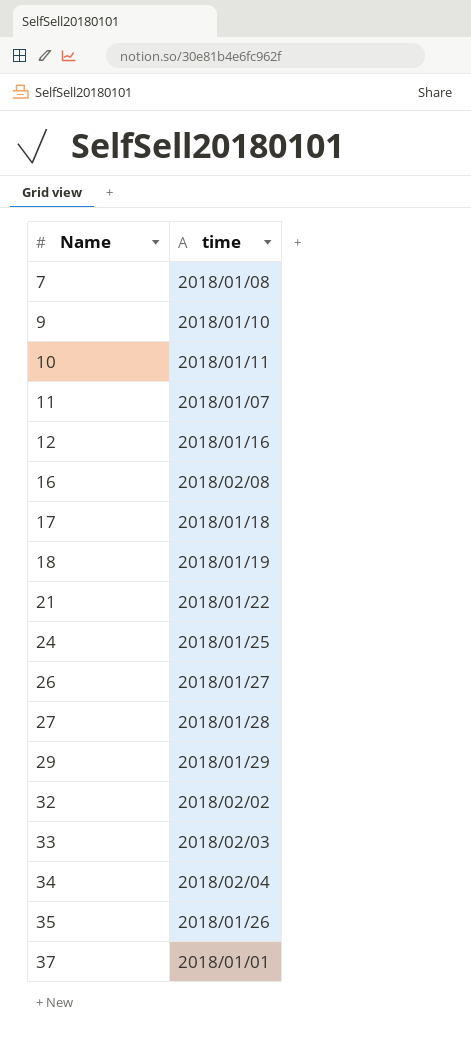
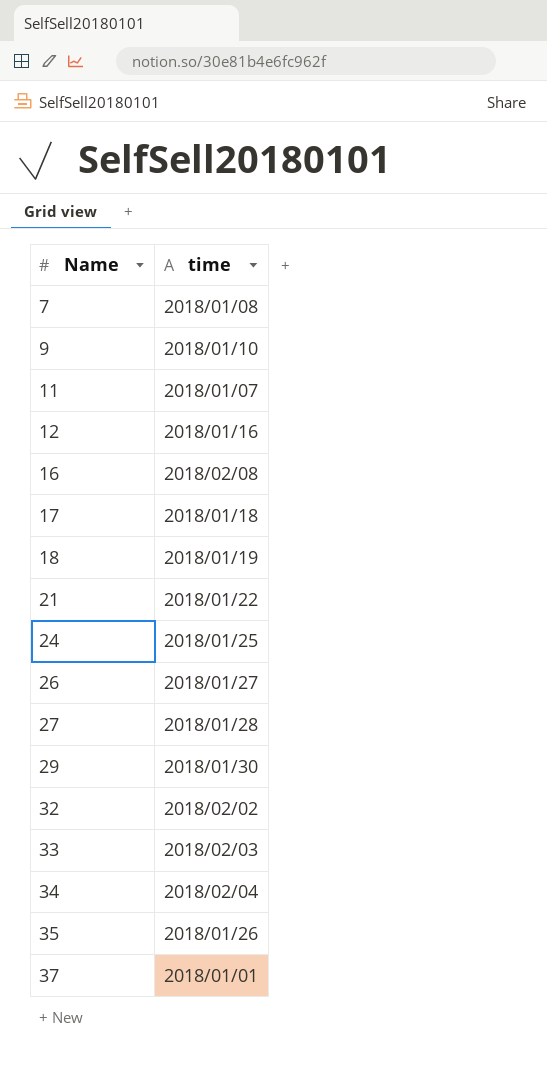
row 10: 2018/01/11 -> none
29 | time: 2018/01/29 -> 2018/01/30

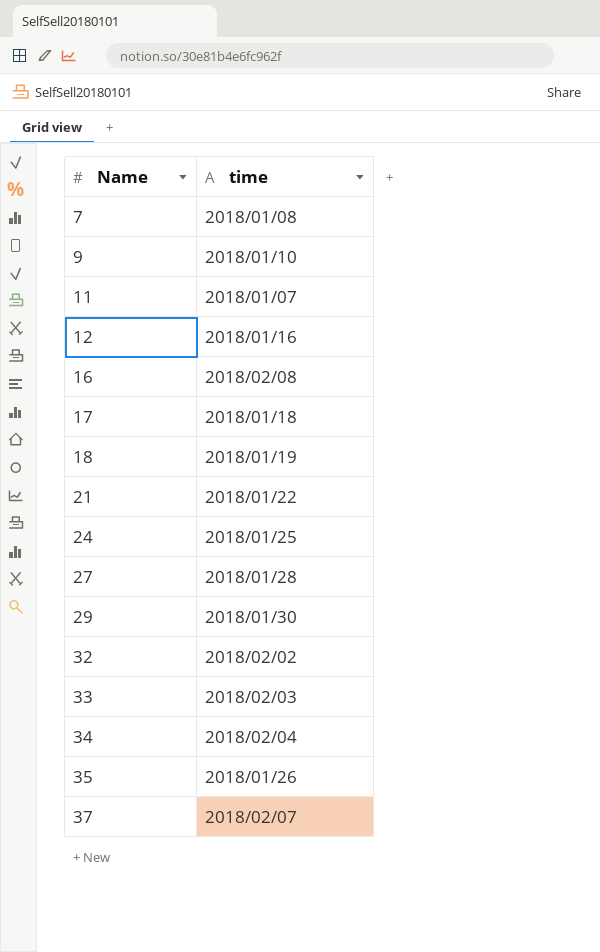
row 26: 2018/01/27 -> none
37 | time: 2018/01/01 -> 2018/02/07

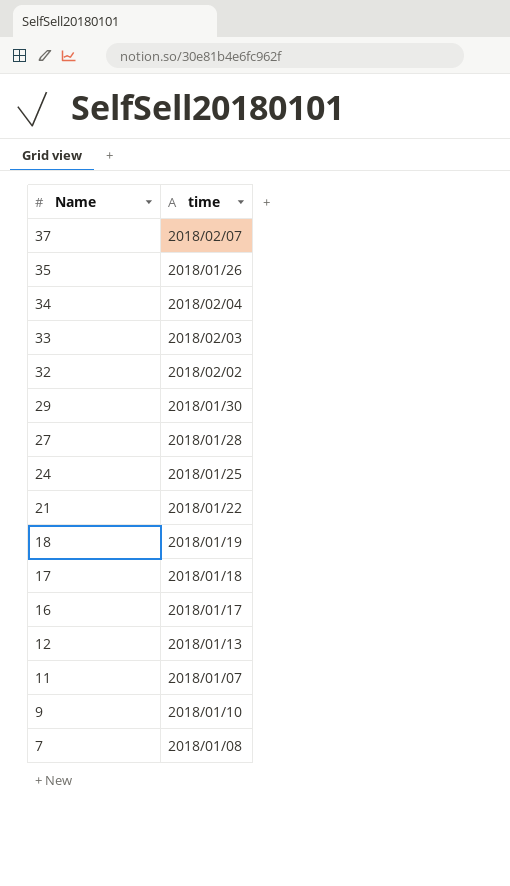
row order: Name ascending -> Name descending
16 | time: 2018/02/08 -> 2018/01/17
12 | time: 2018/01/16 -> 2018/01/13

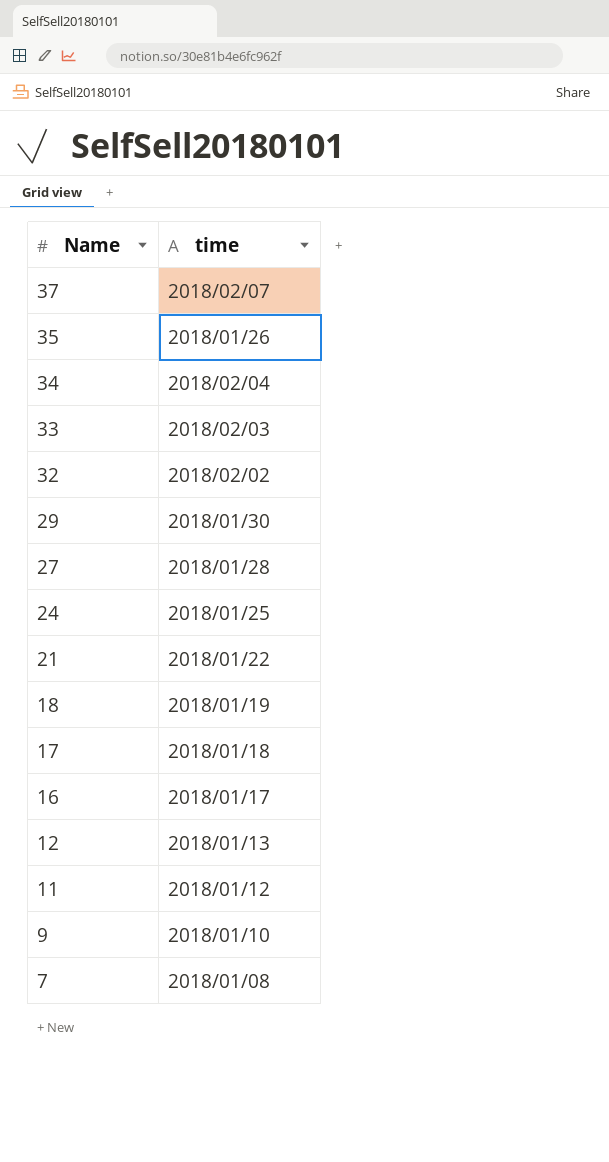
11 | time: 2018/01/07 -> 2018/01/12

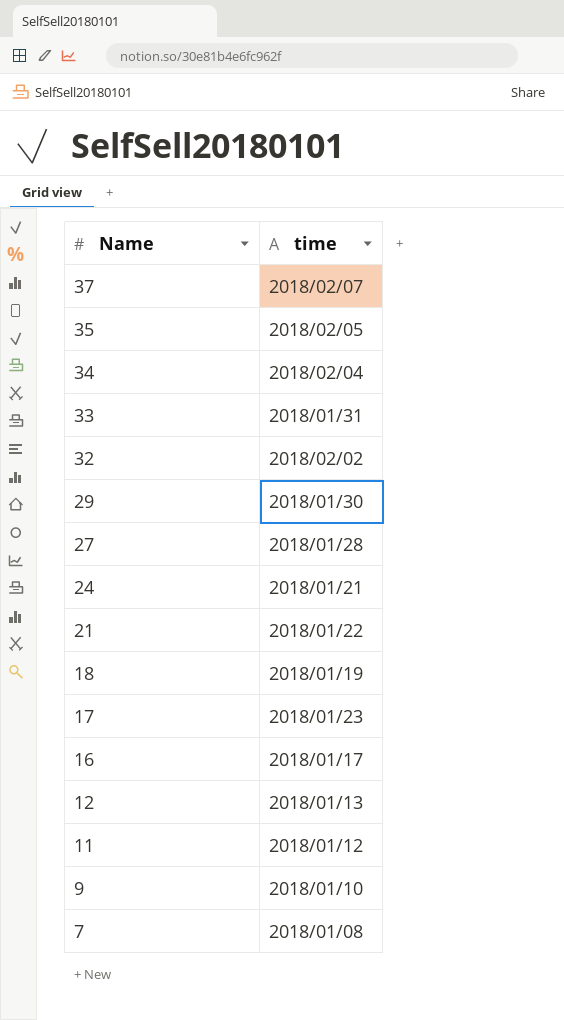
35 | time: 2018/01/26 -> 2018/02/05
33 | time: 2018/02/03 -> 2018/01/31
24 | time: 2018/01/25 -> 2018/01/21
17 | time: 2018/01/18 -> 2018/01/23

